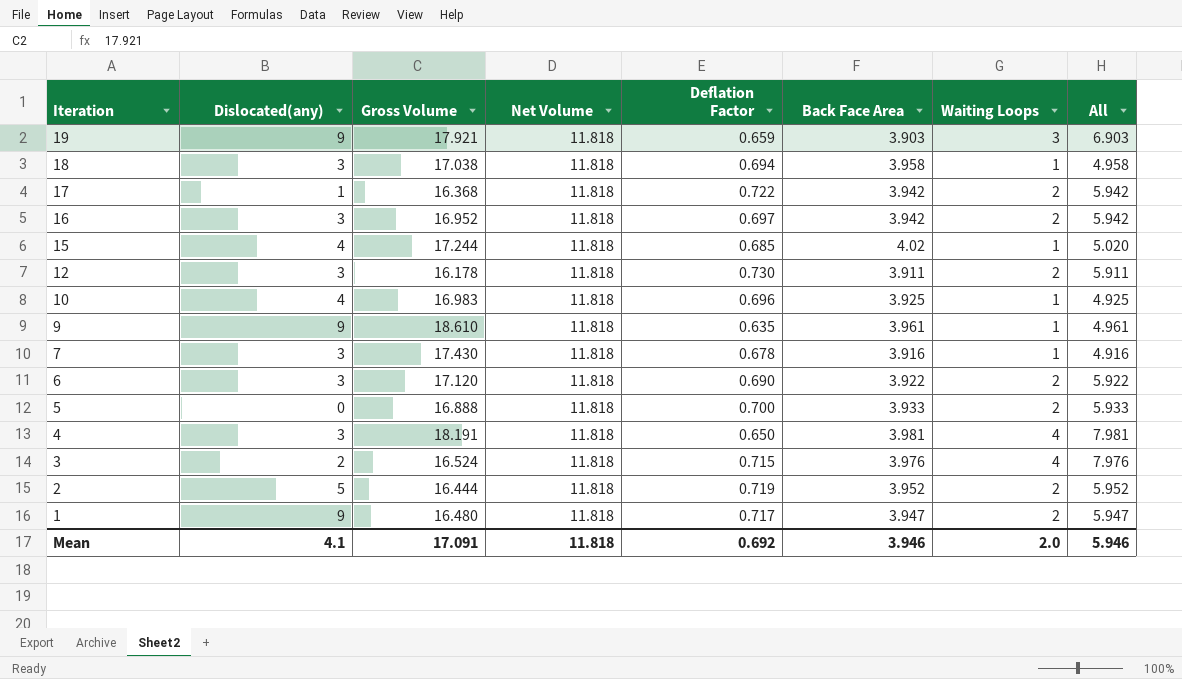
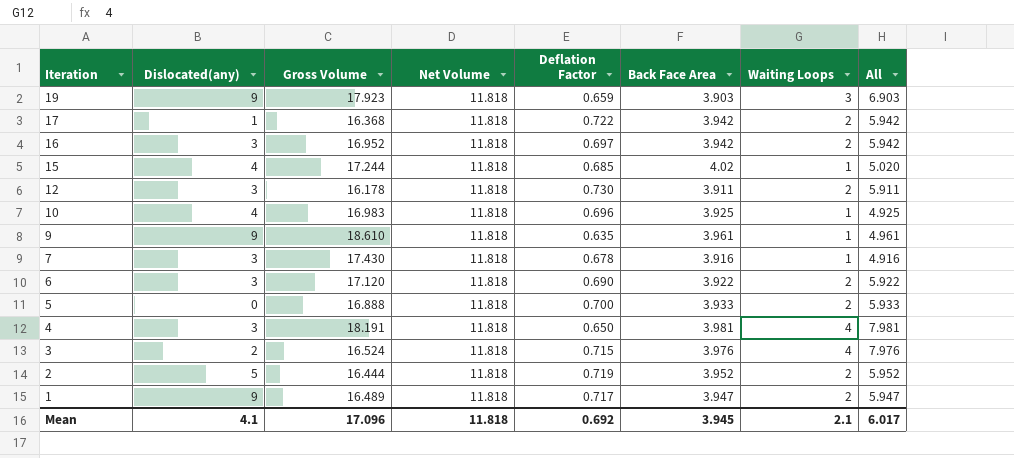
row 18: 3 | 17.038 | 11.818 | 0.694 | 3.958 | 1 | 4.958 -> none
19 | Gross Volume: 17.921 -> 17.923
1 | Gross Volume: 16.480 -> 16.489
Mean | Gross Volume: 17.091 -> 17.096
Mean | Back Face Area: 3.946 -> 3.945
Mean | Waiting Loops: 2.0 -> 2.1
Mean | All: 5.946 -> 6.017

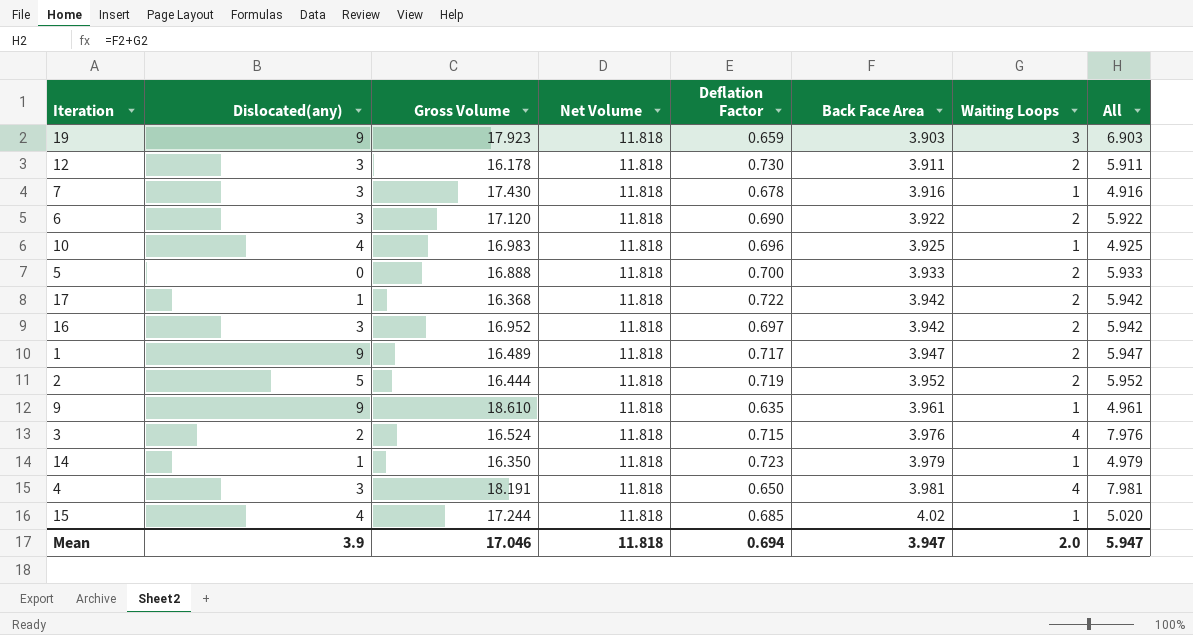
row order: Iteration descending -> Back Face Area ascending
row 14: none -> 1 | 16.350 | 11.818 | 0.723 | 3.979 | 1 | 4.979
Mean | Dislocated(any): 4.1 -> 3.9
Mean | Gross Volume: 17.096 -> 17.046
Mean | Deflation Factor: 0.692 -> 0.694
Mean | Back Face Area: 3.945 -> 3.947
Mean | Waiting Loops: 2.1 -> 2.0
Mean | All: 6.017 -> 5.947

